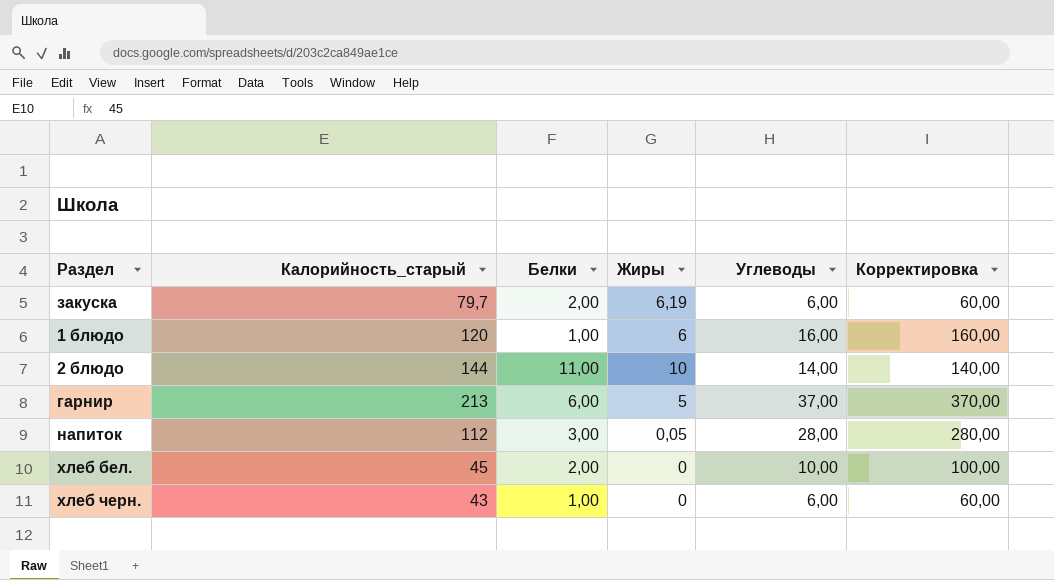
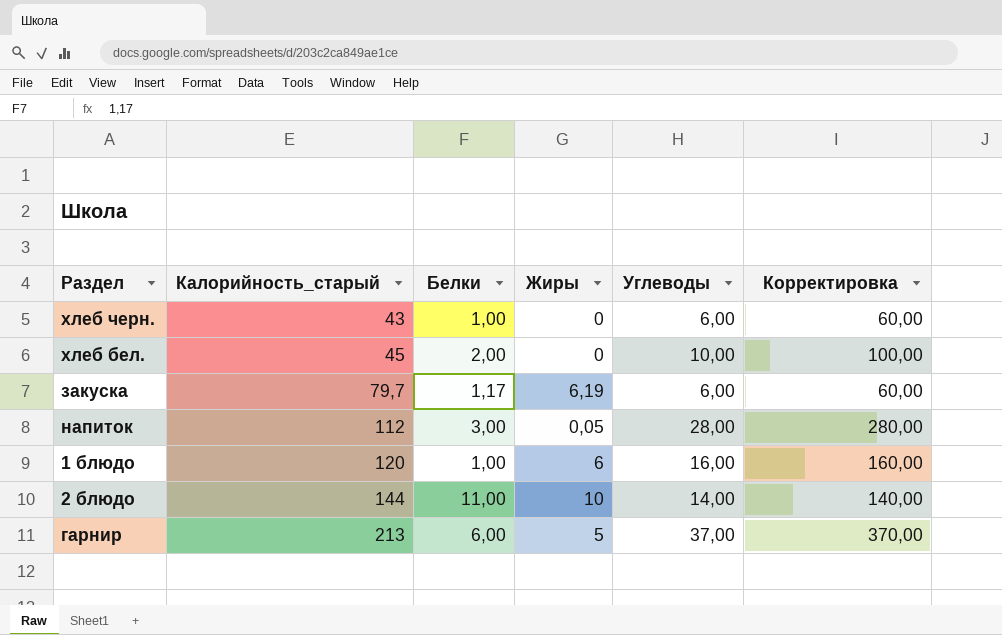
row order: none -> Калорийность_старый ascending
закуска | Белки: 2,00 -> 1,17

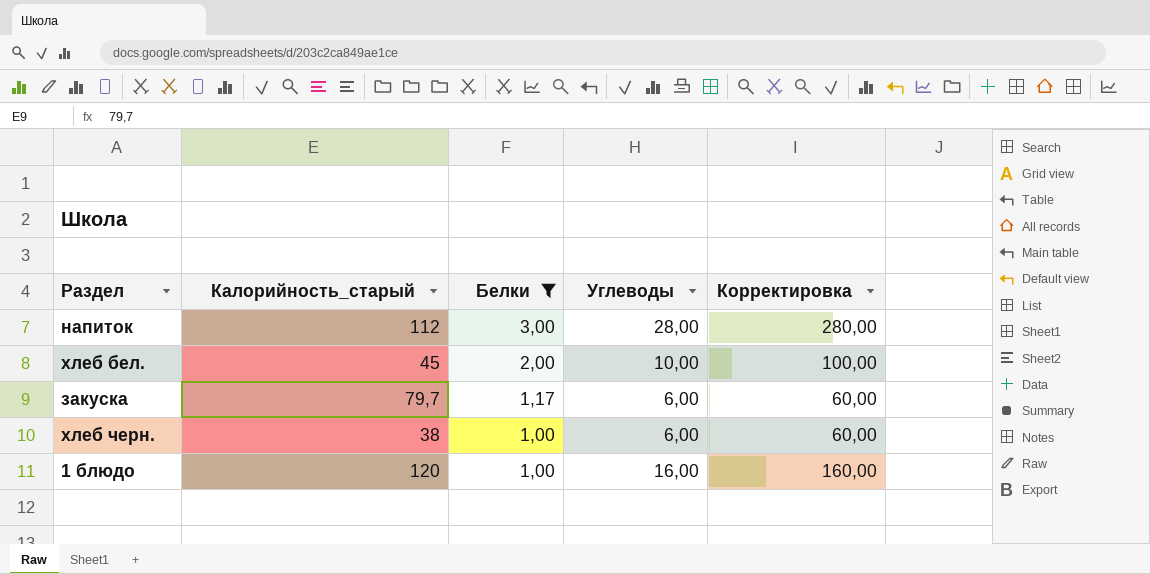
filter: none -> Белки <= 3,00
row order: Калорийность_старый ascending -> Белки descending
column Жиры | position: 4 -> none
хлеб черн. | Калорийность_старый: 43 -> 38

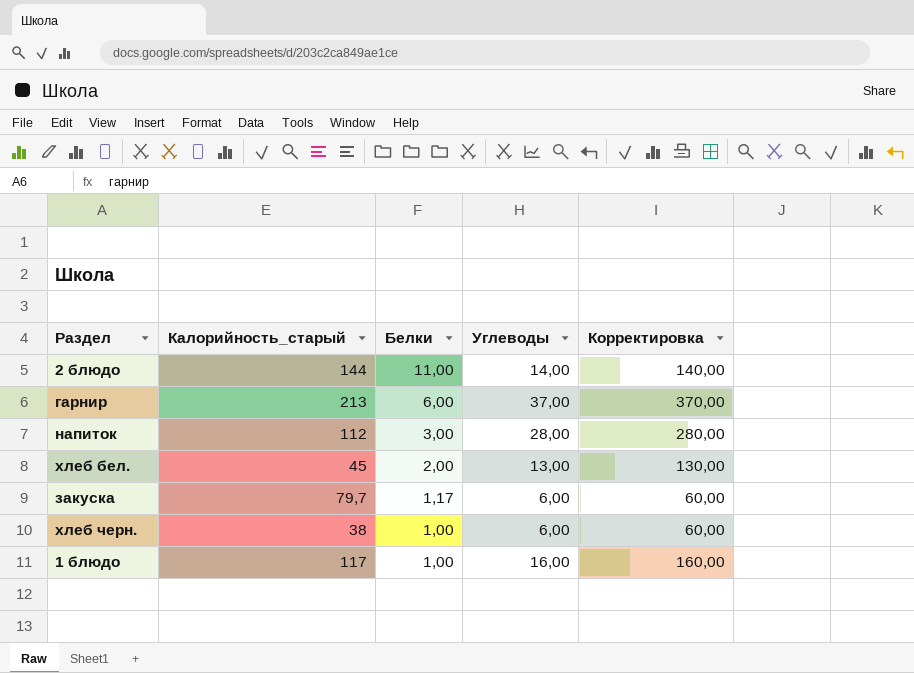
filter: Белки <= 3,00 -> none
хлеб бел. | Углеводы: 10,00 -> 13,00
хлеб бел. | Корректировка: 100,00 -> 130,00
1 блюдо | Калорийность_старый: 120 -> 117

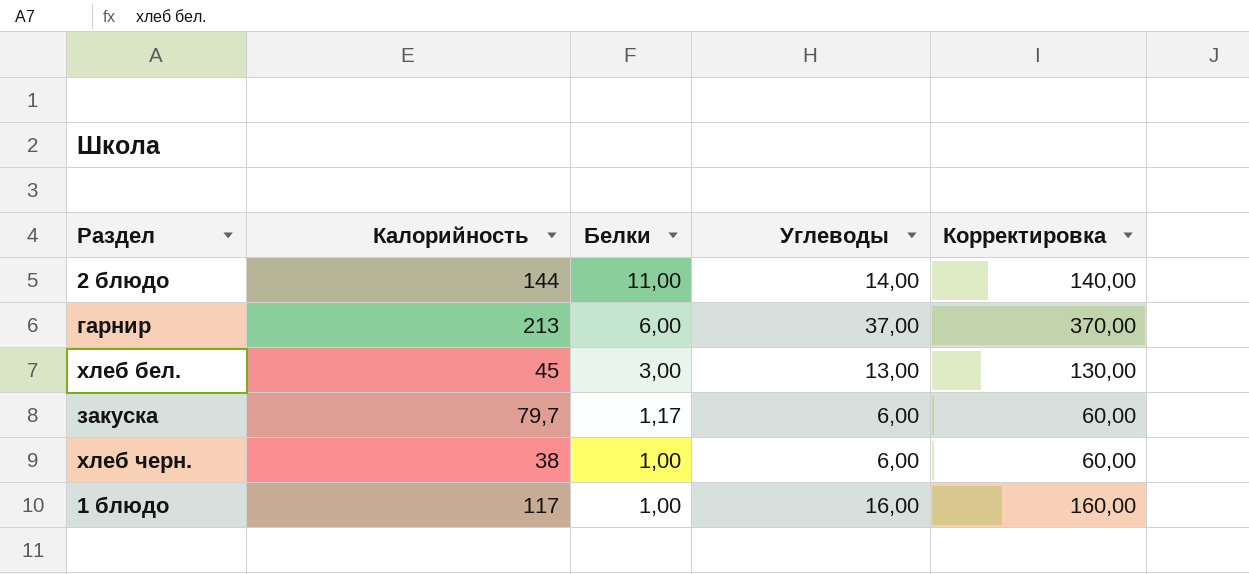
column name: Калорийность_старый -> Калорийность
row напиток: 112 | 3,00 | 28,00 | 280,00 -> none
хлеб бел. | Белки: 2,00 -> 3,00

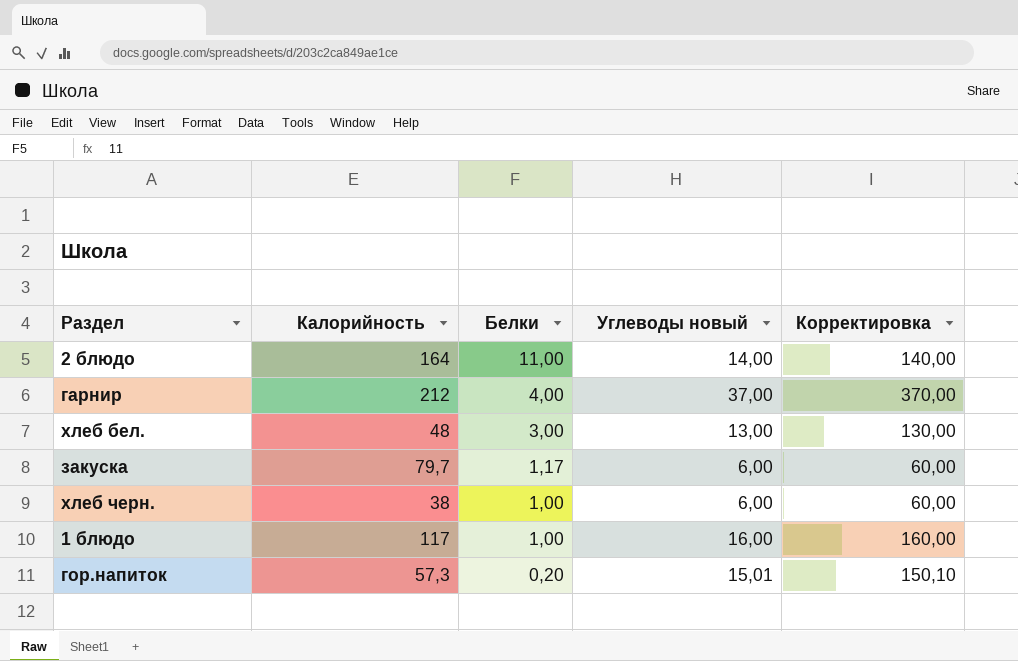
column name: Углеводы -> Углеводы новый
2 блюдо | Калорийность: 144 -> 164
гарнир | Калорийность: 213 -> 212
гарнир | Белки: 6,00 -> 4,00
хлеб бел. | Калорийность: 45 -> 48
row гор.напиток: none -> 57,3 | 0,20 | 15,01 | 150,10

